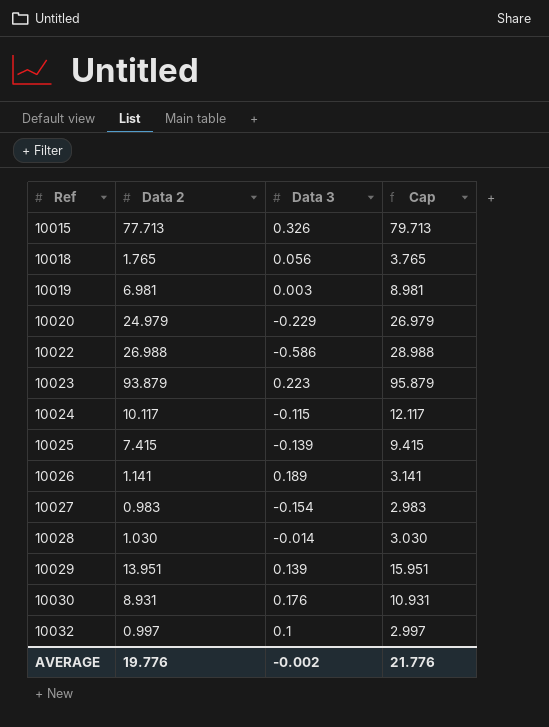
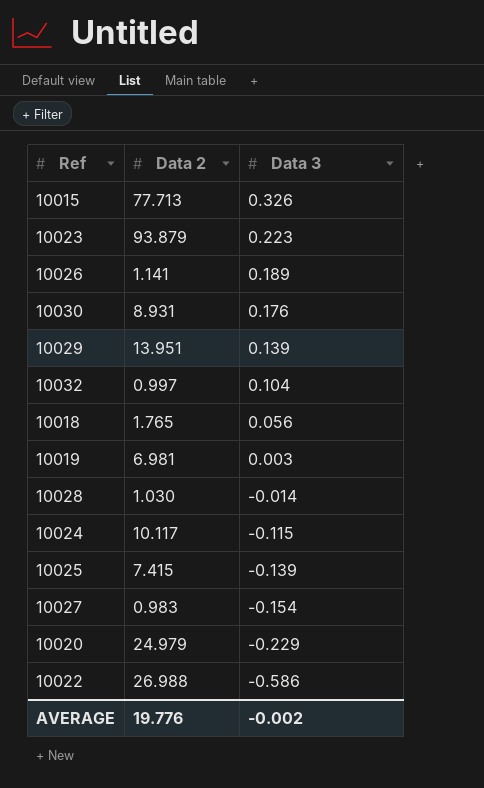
row order: Ref ascending -> Data 3 descending
column Cap | formula: [Data 2] + 2 -> none
10032 | Data 3: 0.1 -> 0.104

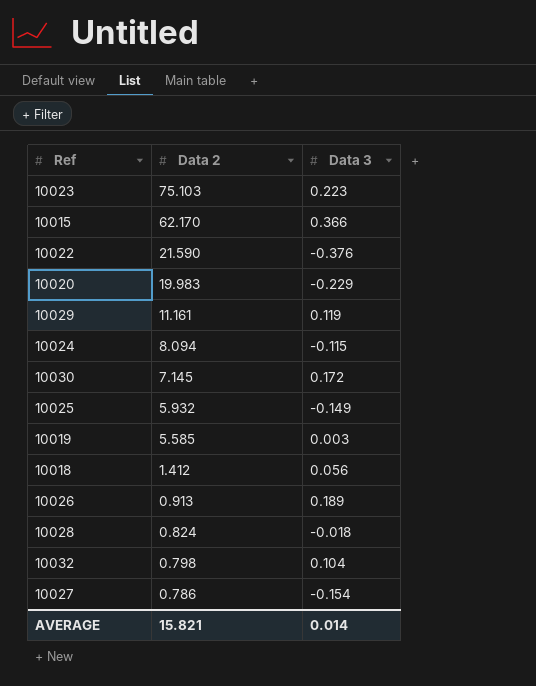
row order: Data 3 descending -> Data 2 descending
10023 | Data 2: 93.879 -> 75.103
10015 | Data 2: 77.713 -> 62.170
10015 | Data 3: 0.326 -> 0.366
10022 | Data 2: 26.988 -> 21.590
10022 | Data 3: -0.586 -> -0.376
10020 | Data 2: 24.979 -> 19.983
10029 | Data 2: 13.951 -> 11.161
10029 | Data 3: 0.139 -> 0.119
10024 | Data 2: 10.117 -> 8.094
10030 | Data 2: 8.931 -> 7.145
10030 | Data 3: 0.176 -> 0.172
10025 | Data 2: 7.415 -> 5.932
10025 | Data 3: -0.139 -> -0.149
10019 | Data 2: 6.981 -> 5.585
10018 | Data 2: 1.765 -> 1.412
10026 | Data 2: 1.141 -> 0.913
10028 | Data 2: 1.030 -> 0.824
10028 | Data 3: -0.014 -> -0.018
10032 | Data 2: 0.997 -> 0.798
10027 | Data 2: 0.983 -> 0.786
AVERAGE | Data 2: 19.776 -> 15.821
AVERAGE | Data 3: -0.002 -> 0.014

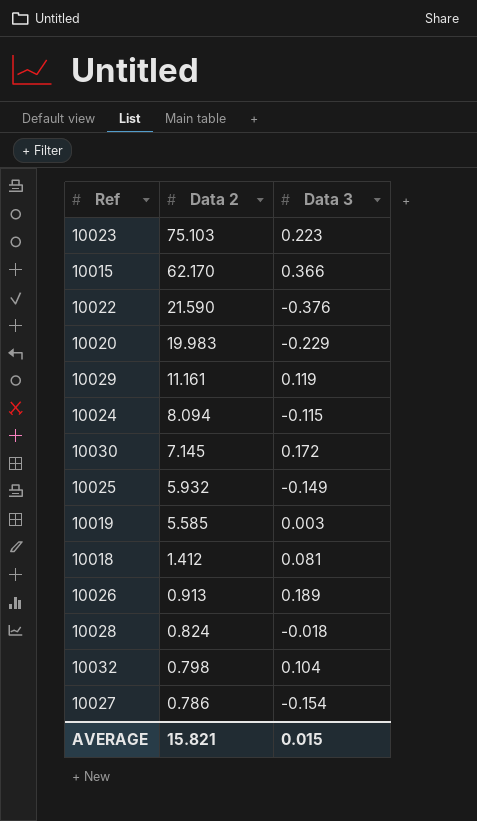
10018 | Data 3: 0.056 -> 0.081
AVERAGE | Data 3: 0.014 -> 0.015

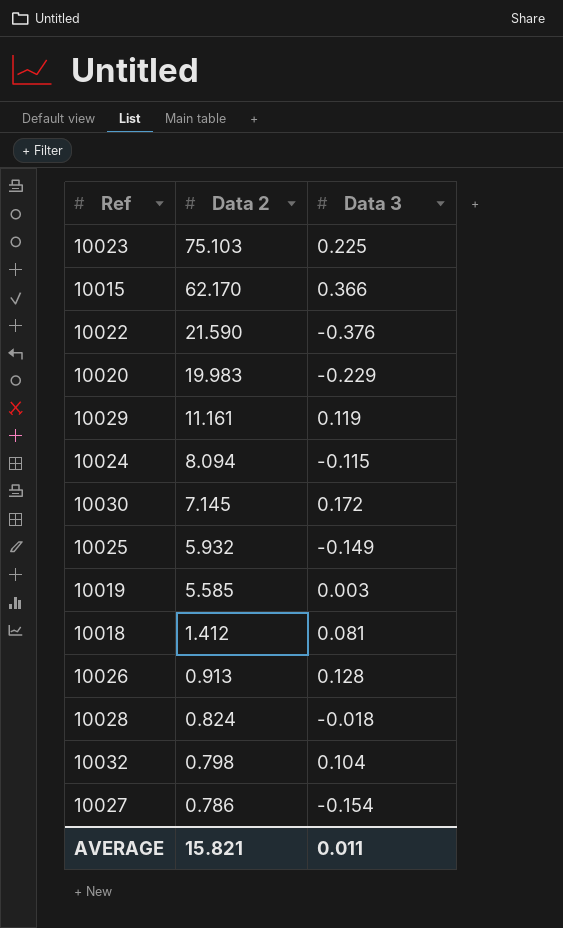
10023 | Data 3: 0.223 -> 0.225
10026 | Data 3: 0.189 -> 0.128
AVERAGE | Data 3: 0.015 -> 0.011

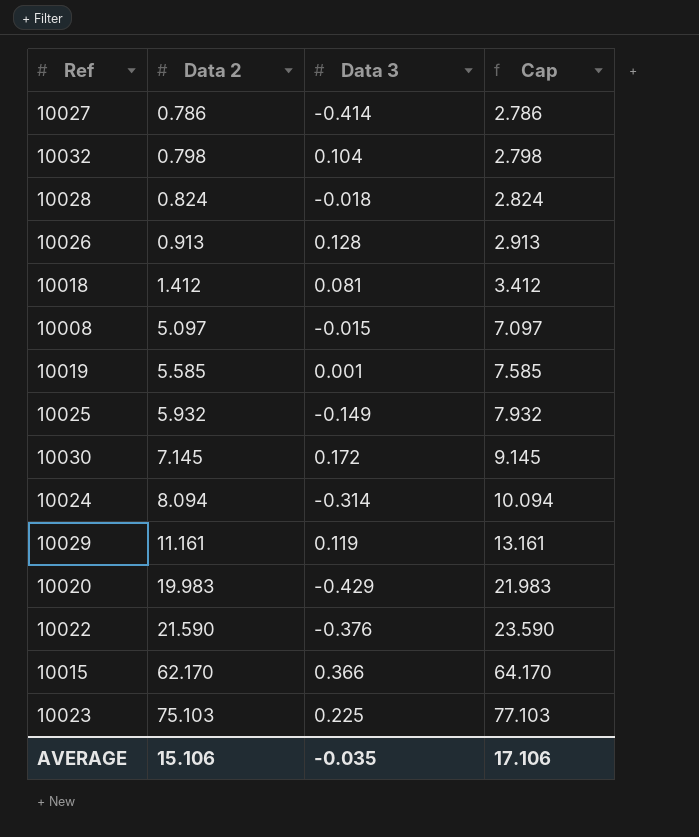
row order: Data 2 descending -> Data 2 ascending
column Cap | formula: none -> [Data 2] + 2
10027 | Data 3: -0.154 -> -0.414
row 10008: none -> 5.097 | -0.015 | 7.097
10019 | Data 3: 0.003 -> 0.001
10024 | Data 3: -0.115 -> -0.314
10020 | Data 3: -0.229 -> -0.429
AVERAGE | Data 2: 15.821 -> 15.106
AVERAGE | Data 3: 0.011 -> -0.035

